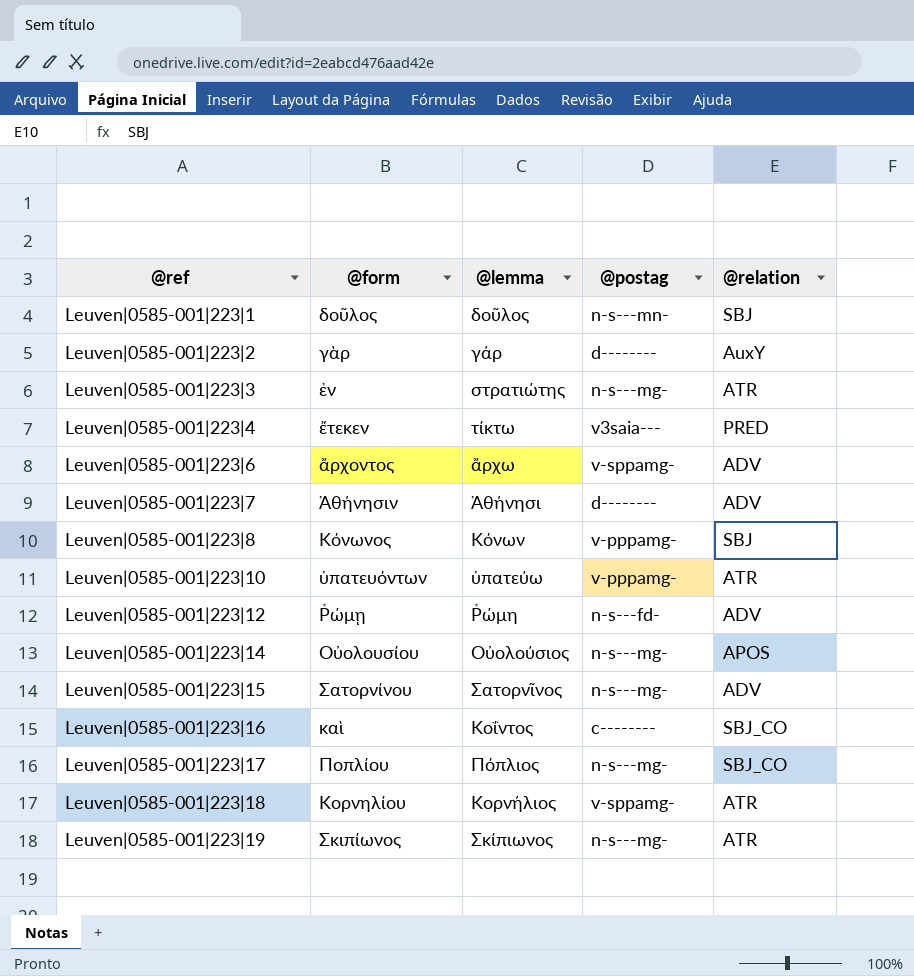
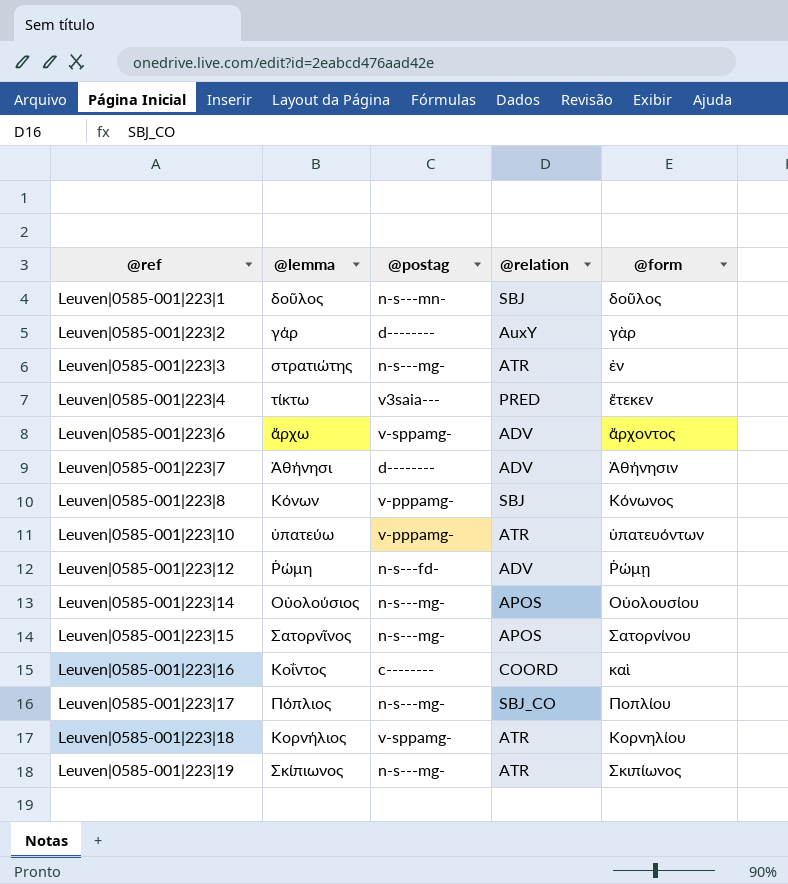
column @form | position: 2 -> 5
Leuven|0585-001|223|15 | @relation: ADV -> APOS
Leuven|0585-001|223|16 | @relation: SBJ_CO -> COORD

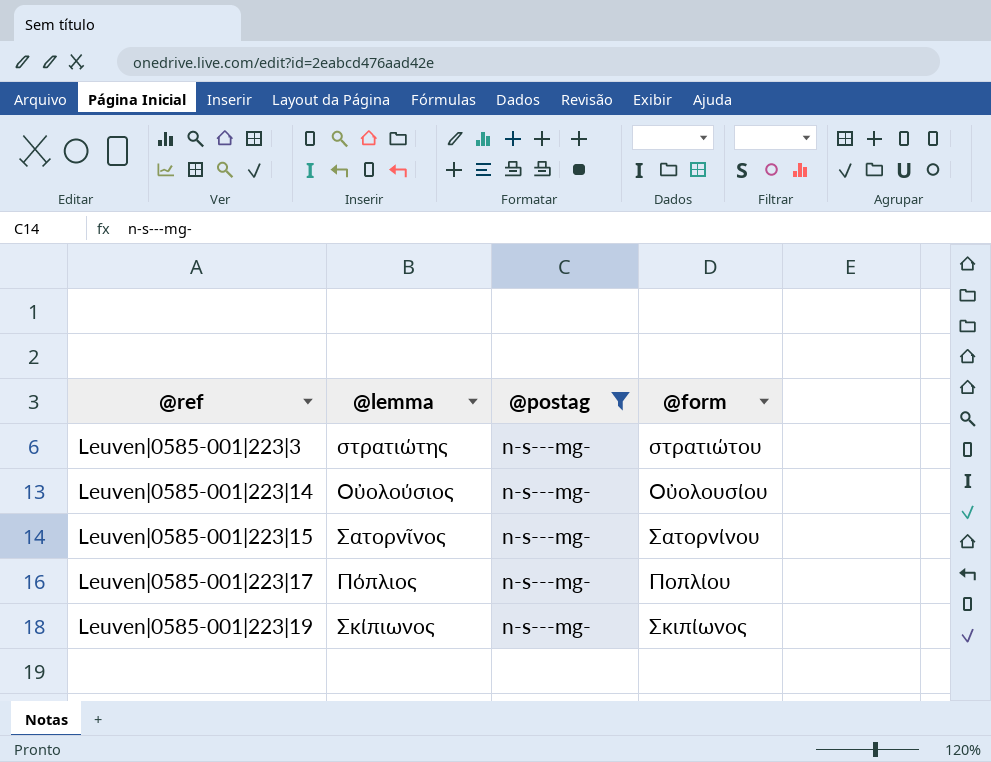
filter: none -> @postag = n-s---mg-
column @relation | position: 4 -> none
Leuven|0585-001|223|3 | @form: ἐν -> στρατιώτου

